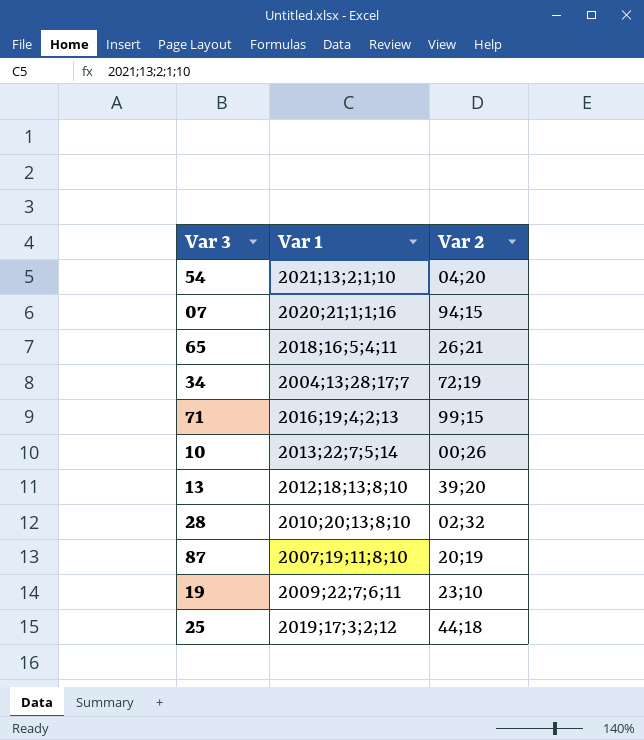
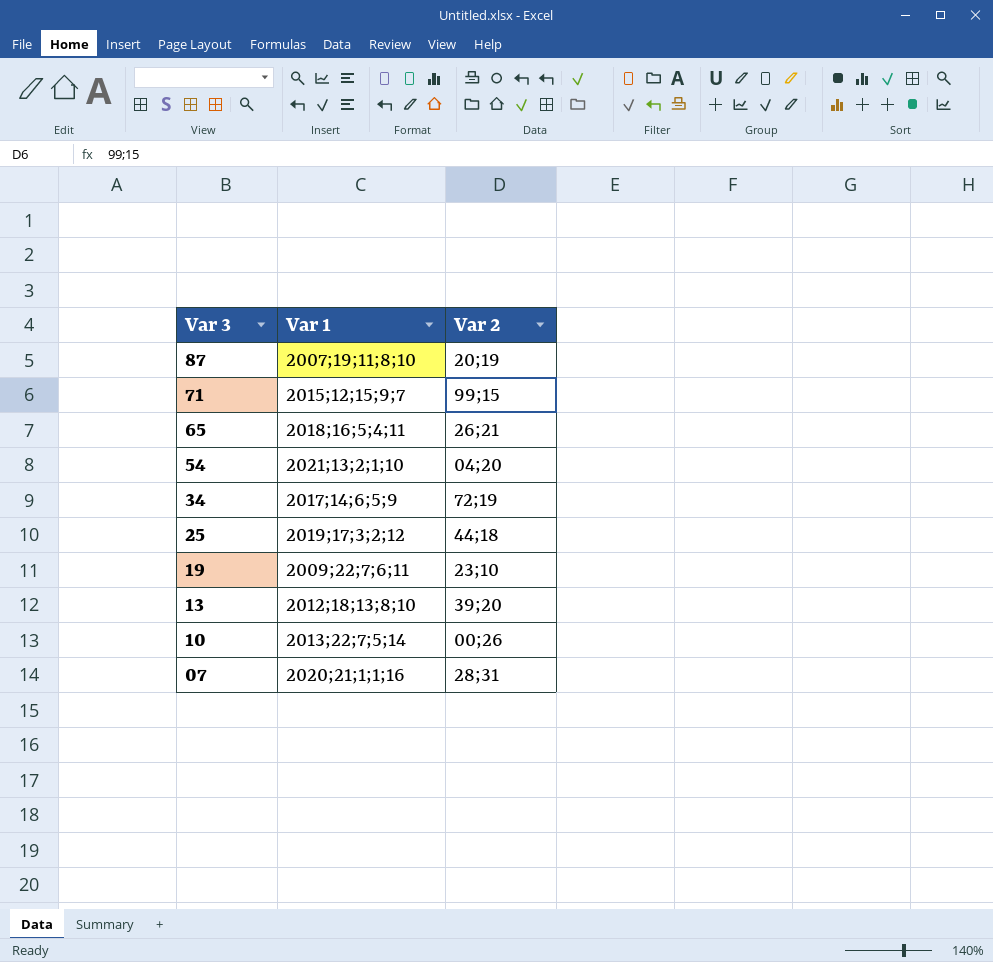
row order: none -> Var 3 descending
row 28: 2010;20;13;8;10 | 02;32 -> none
71 | Var 1: 2016;19;4;2;13 -> 2015;12;15;9;7
34 | Var 1: 2004;13;28;17;7 -> 2017;14;6;5;9
07 | Var 2: 94;15 -> 28;31

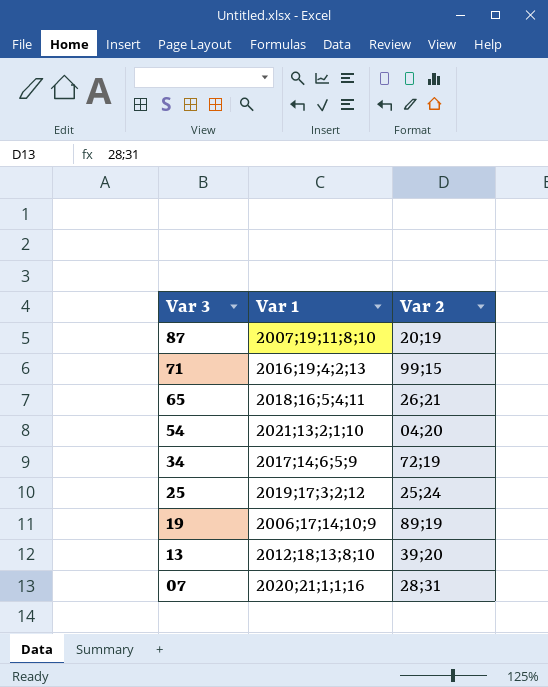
row 10: 2013;22;7;5;14 | 00;26 -> none
71 | Var 1: 2015;12;15;9;7 -> 2016;19;4;2;13
25 | Var 2: 44;18 -> 25;24
19 | Var 1: 2009;22;7;6;11 -> 2006;17;14;10;9
19 | Var 2: 23;10 -> 89;19

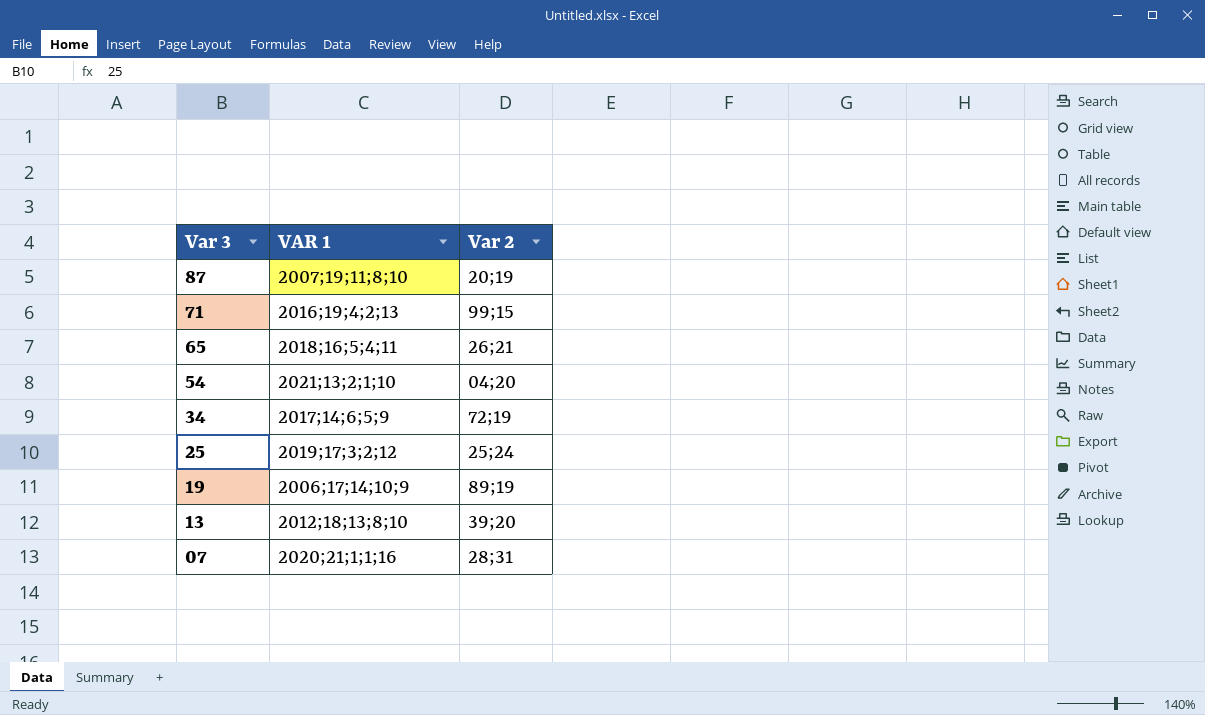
column name: Var 1 -> VAR 1

